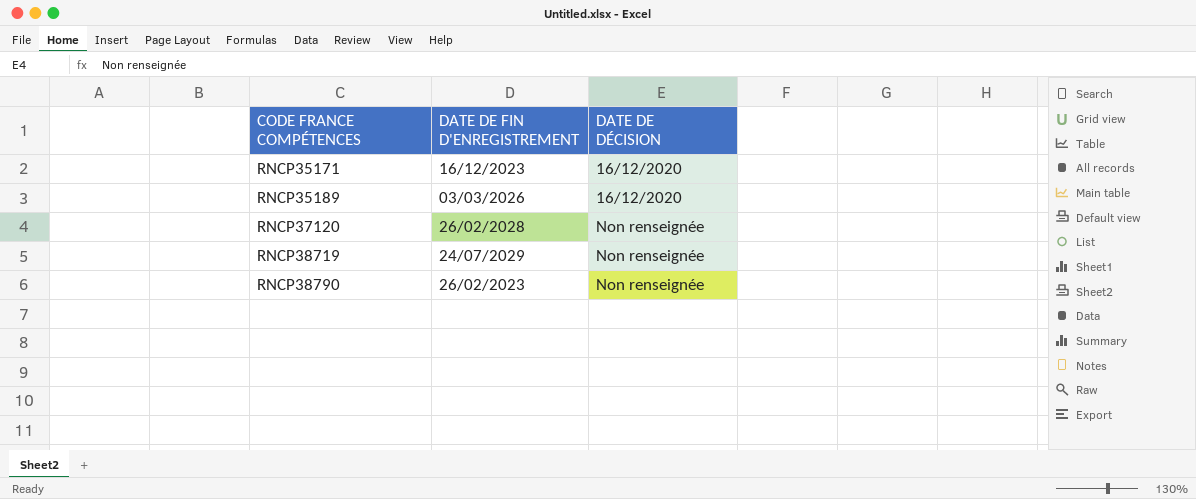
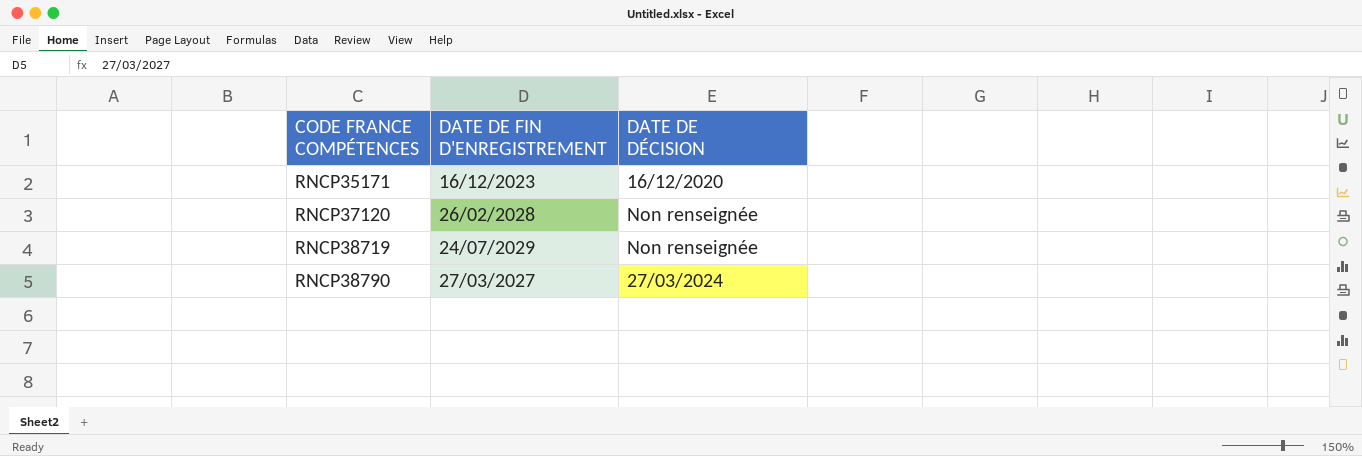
row RNCP35189: 03/03/2026 | 16/12/2020 -> none
RNCP38790 | DATE DE FIN D'ENREGISTREMENT: 26/02/2023 -> 27/03/2027
RNCP38790 | DATE DE DÉCISION: Non renseignée -> 27/03/2024

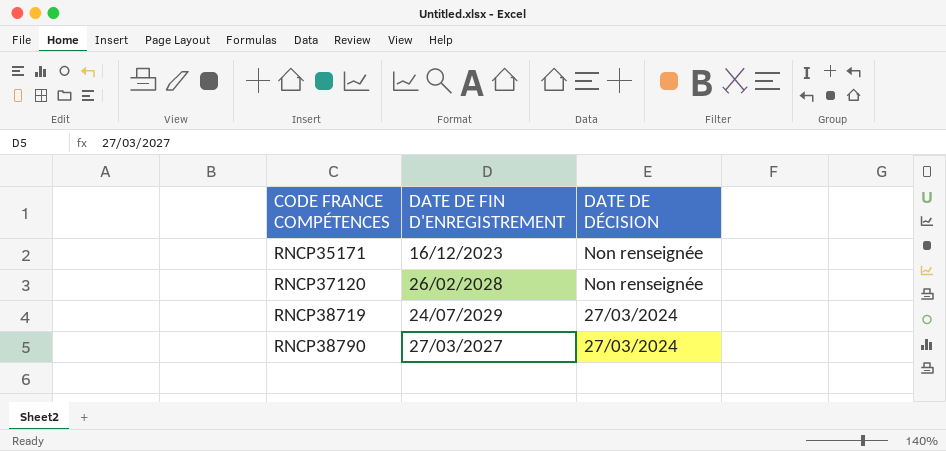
RNCP35171 | DATE DE DÉCISION: 16/12/2020 -> Non renseignée
RNCP38719 | DATE DE DÉCISION: Non renseignée -> 27/03/2024

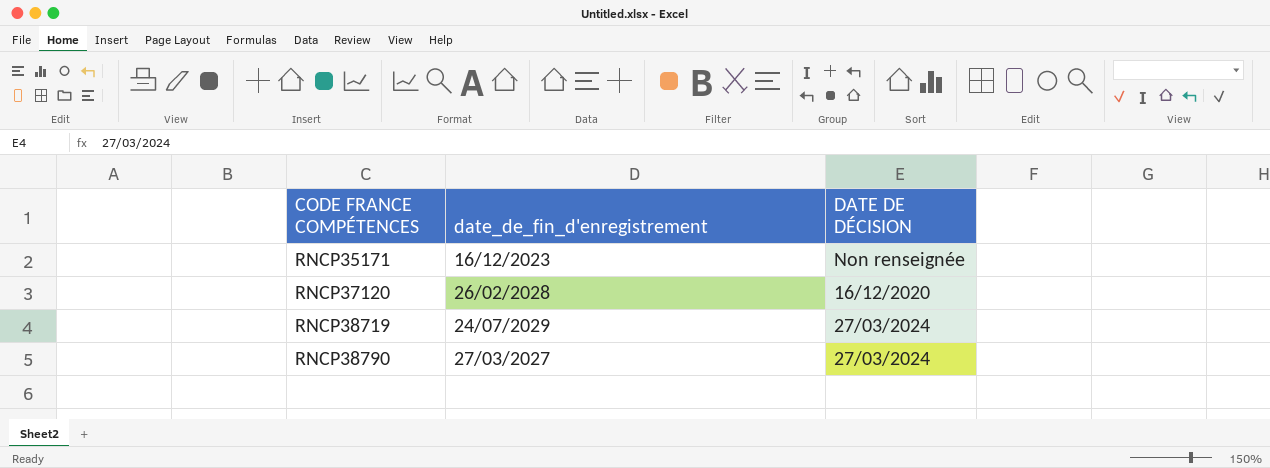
column name: DATE DE FIN D'ENREGISTREMENT -> date_de_fin_d'enregistrement
RNCP37120 | DATE DE DÉCISION: Non renseignée -> 16/12/2020

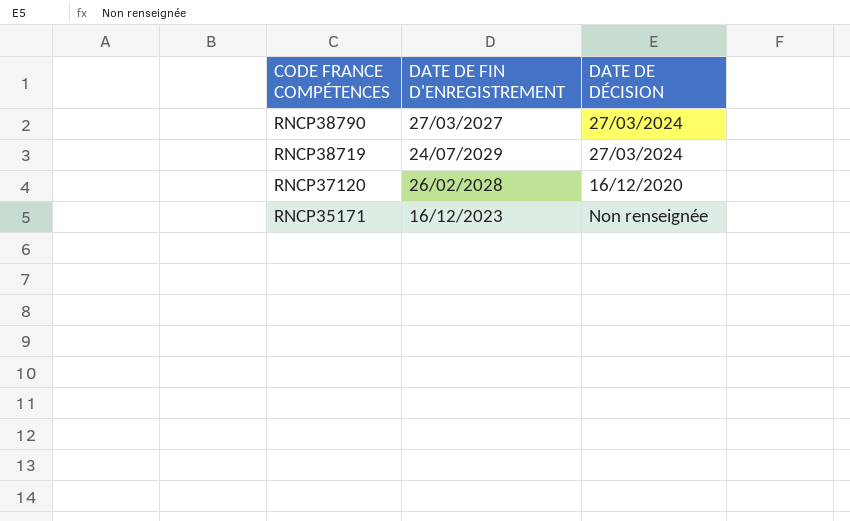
row order: CODE FRANCE COMPÉTENCES ascending -> CODE FRANCE COMPÉTENCES descending
column name: date_de_fin_d'enregistrement -> DATE DE FIN D'ENREGISTREMENT

